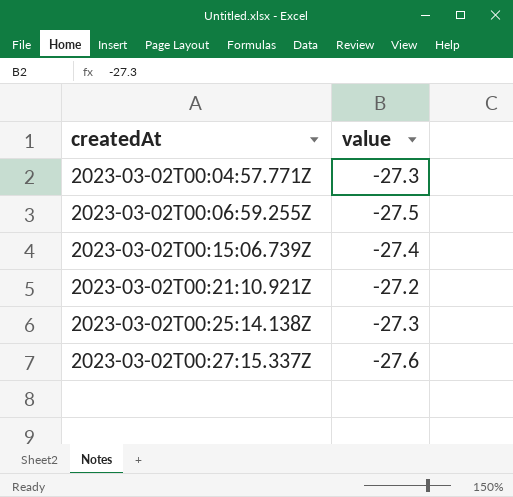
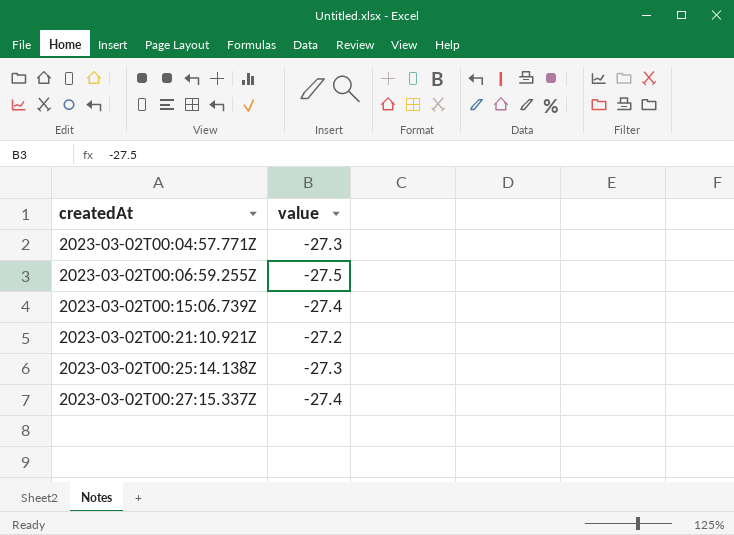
2023-03-02T00:27:15.337Z | value: -27.6 -> -27.4

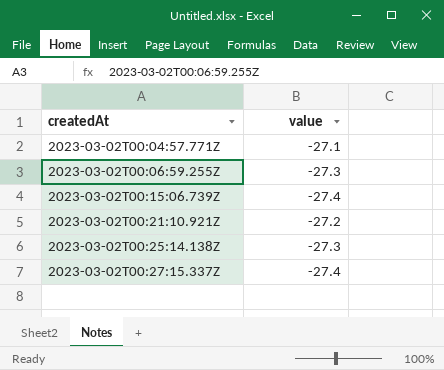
2023-03-02T00:04:57.771Z | value: -27.3 -> -27.1
2023-03-02T00:06:59.255Z | value: -27.5 -> -27.3

